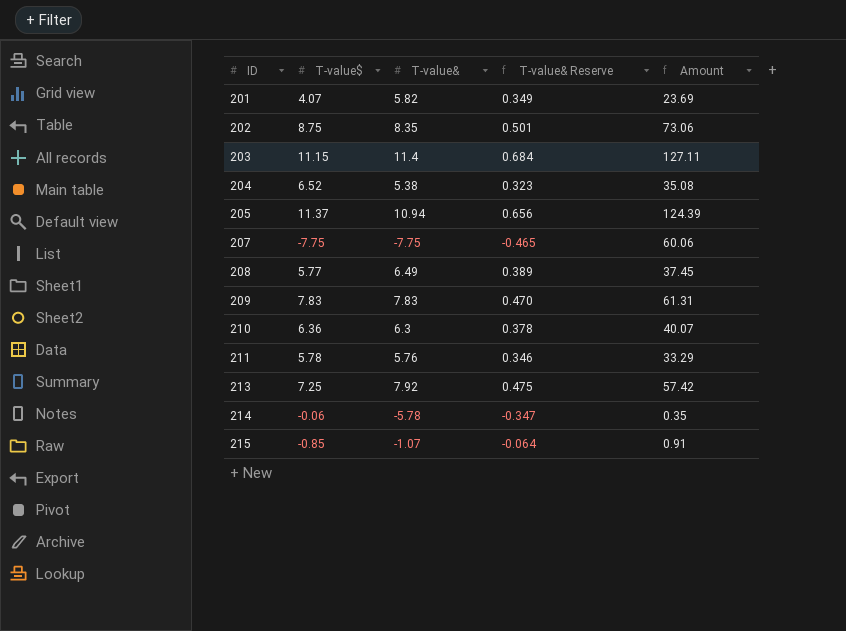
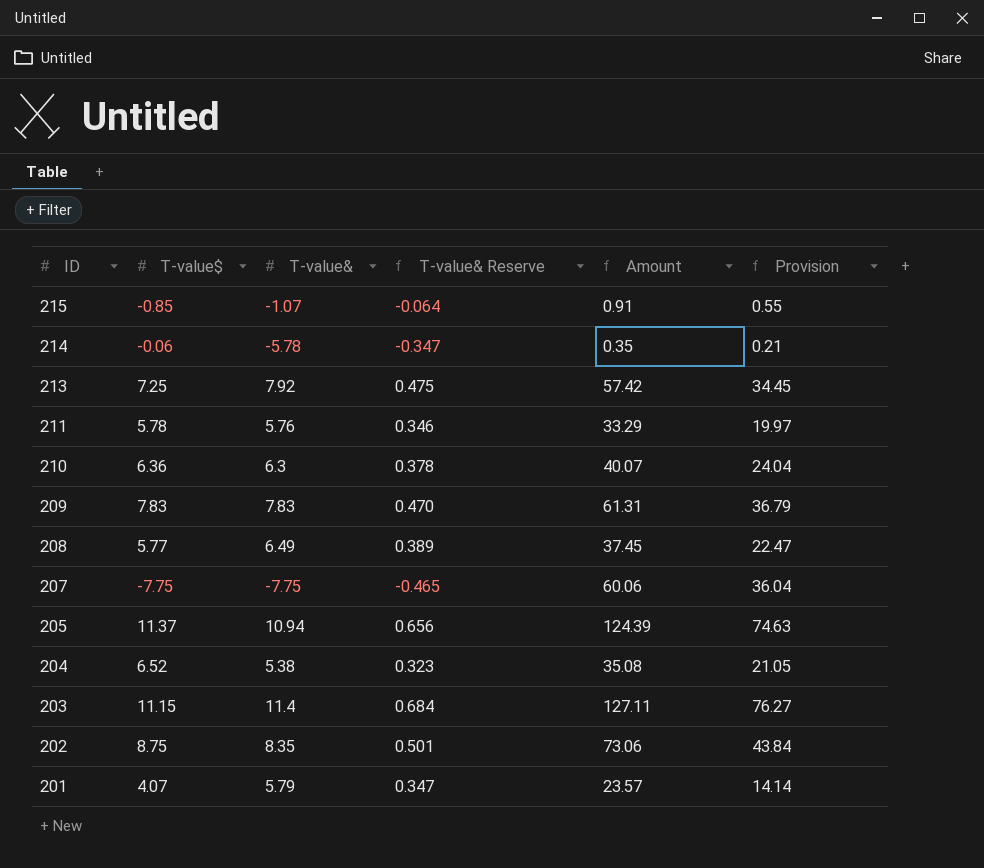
row order: ID ascending -> ID descending
column Provision | formula: none -> [Amount] * 0.6
201 | T-value&: 5.82 -> 5.79
201 | T-value& Reserve: 0.349 -> 0.347
201 | Amount: 23.69 -> 23.57

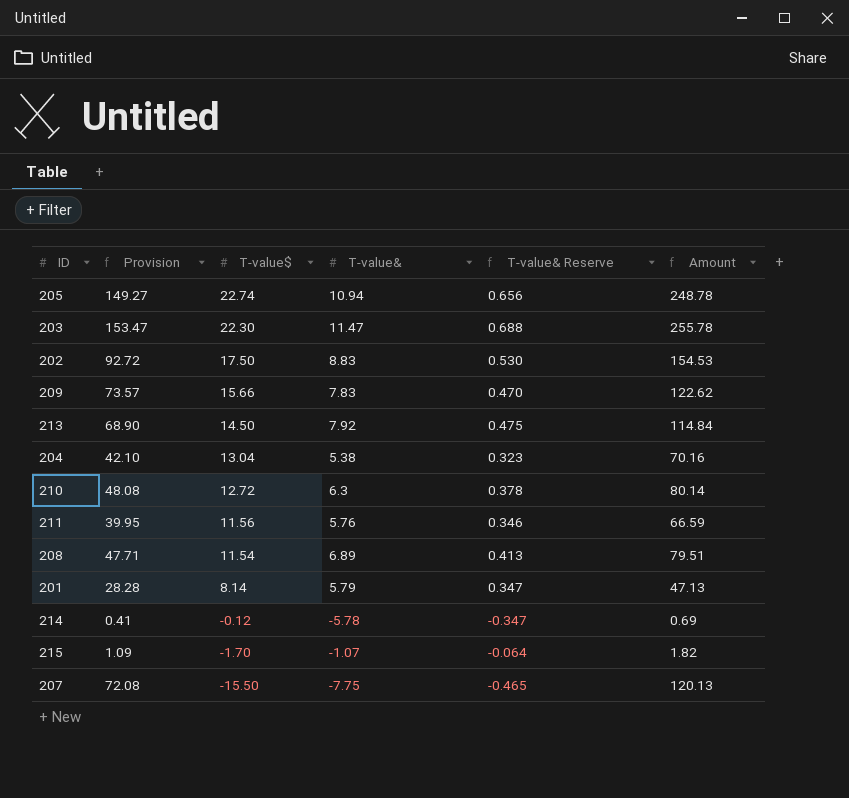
row order: ID descending -> T-value$ descending
column Provision | position: 6 -> 2
205 | Provision: 74.63 -> 149.27
205 | T-value$: 11.37 -> 22.74
205 | Amount: 124.39 -> 248.78
203 | Provision: 76.27 -> 153.47
203 | T-value$: 11.15 -> 22.30
203 | T-value&: 11.4 -> 11.47
203 | T-value& Reserve: 0.684 -> 0.688
203 | Amount: 127.11 -> 255.78
202 | Provision: 43.84 -> 92.72
202 | T-value$: 8.75 -> 17.50
202 | T-value&: 8.35 -> 8.83
202 | T-value& Reserve: 0.501 -> 0.530
202 | Amount: 73.06 -> 154.53
209 | Provision: 36.79 -> 73.57
209 | T-value$: 7.83 -> 15.66
209 | Amount: 61.31 -> 122.62
213 | Provision: 34.45 -> 68.90
213 | T-value$: 7.25 -> 14.50
213 | Amount: 57.42 -> 114.84
204 | Provision: 21.05 -> 42.10
204 | T-value$: 6.52 -> 13.04
204 | Amount: 35.08 -> 70.16
210 | Provision: 24.04 -> 48.08
210 | T-value$: 6.36 -> 12.72
210 | Amount: 40.07 -> 80.14
211 | Provision: 19.97 -> 39.95
211 | T-value$: 5.78 -> 11.56
211 | Amount: 33.29 -> 66.59
208 | Provision: 22.47 -> 47.71
208 | T-value$: 5.77 -> 11.54
208 | T-value&: 6.49 -> 6.89
208 | T-value& Reserve: 0.389 -> 0.413
208 | Amount: 37.45 -> 79.51
201 | Provision: 14.14 -> 28.28
201 | T-value$: 4.07 -> 8.14
201 | Amount: 23.57 -> 47.13
214 | Provision: 0.21 -> 0.41
214 | T-value$: -0.06 -> -0.12
214 | Amount: 0.35 -> 0.69
215 | Provision: 0.55 -> 1.09
215 | T-value$: -0.85 -> -1.70
215 | Amount: 0.91 -> 1.82
207 | Provision: 36.04 -> 72.08
207 | T-value$: -7.75 -> -15.50
207 | Amount: 60.06 -> 120.13

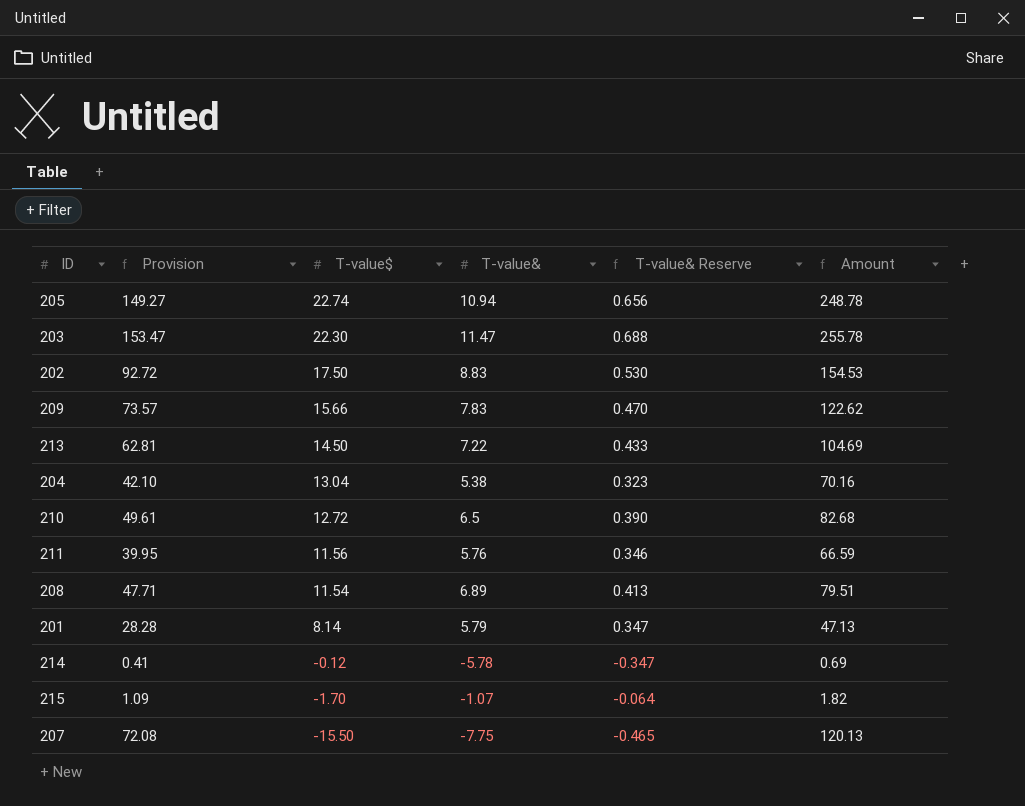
213 | Provision: 68.90 -> 62.81
213 | T-value&: 7.92 -> 7.22
213 | T-value& Reserve: 0.475 -> 0.433
213 | Amount: 114.84 -> 104.69
210 | Provision: 48.08 -> 49.61
210 | T-value&: 6.3 -> 6.5
210 | T-value& Reserve: 0.378 -> 0.390
210 | Amount: 80.14 -> 82.68

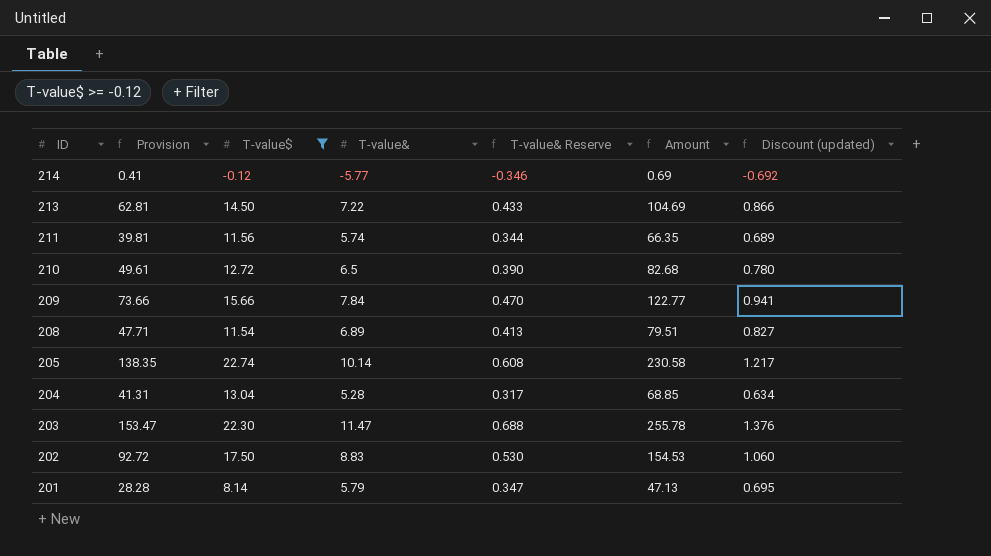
filter: none -> T-value$ >= -0.12
row order: T-value$ descending -> ID descending
column Discount (updated) | formula: none -> [T-value&] * 0.12
214 | T-value&: -5.78 -> -5.77
214 | T-value& Reserve: -0.347 -> -0.346
211 | Provision: 39.95 -> 39.81
211 | T-value&: 5.76 -> 5.74
211 | T-value& Reserve: 0.346 -> 0.344
211 | Amount: 66.59 -> 66.35
209 | Provision: 73.57 -> 73.66
209 | T-value&: 7.83 -> 7.84
209 | Amount: 122.62 -> 122.77
205 | Provision: 149.27 -> 138.35
205 | T-value&: 10.94 -> 10.14
205 | T-value& Reserve: 0.656 -> 0.608
205 | Amount: 248.78 -> 230.58
204 | Provision: 42.10 -> 41.31
204 | T-value&: 5.38 -> 5.28
204 | T-value& Reserve: 0.323 -> 0.317
204 | Amount: 70.16 -> 68.85

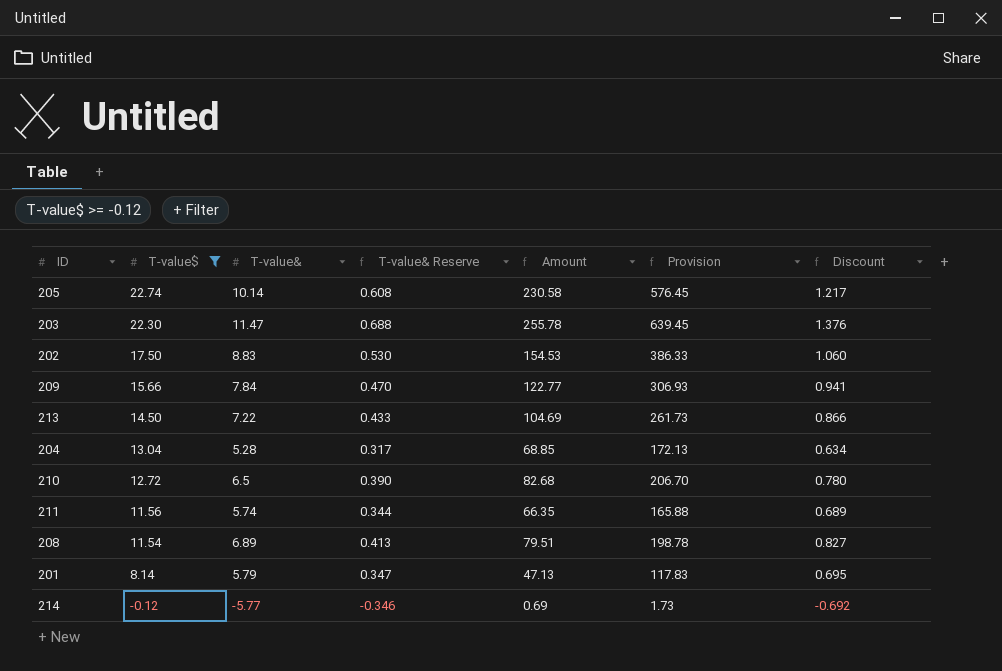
row order: ID descending -> T-value$ descending
column Provision | formula: [Amount] * 0.6 -> [Amount] * 2.5
column Provision | position: 2 -> 6
column name: Discount (updated) -> Discount

